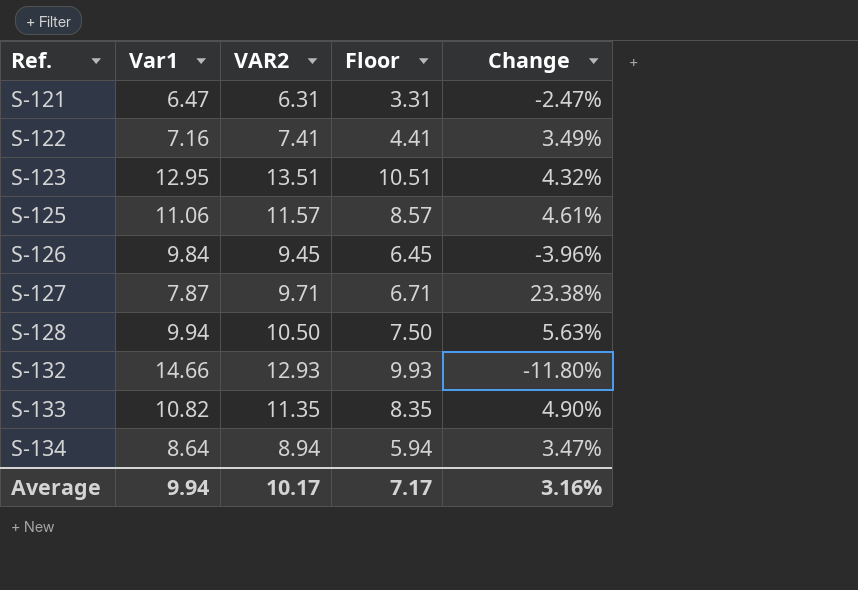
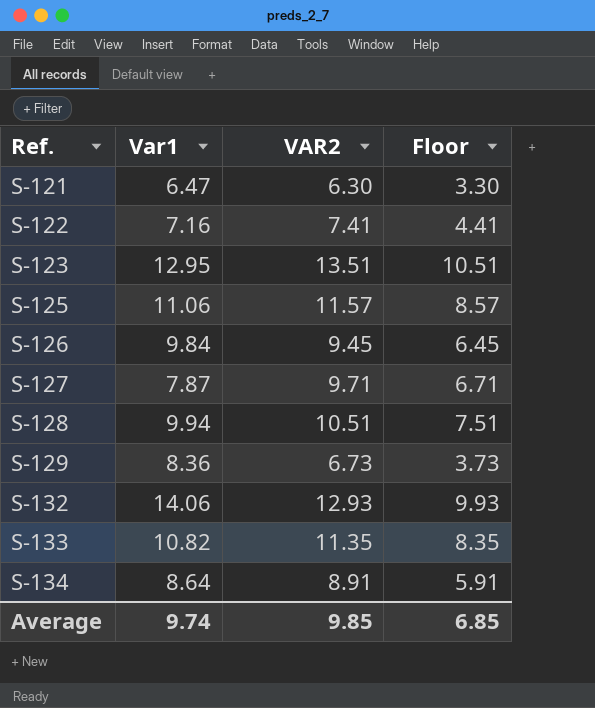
column Change | formula: ([VAR2] - [Var1]) / [Var1] -> none
S-121 | VAR2: 6.31 -> 6.30
S-121 | Floor: 3.31 -> 3.30
S-128 | VAR2: 10.50 -> 10.51
S-128 | Floor: 7.50 -> 7.51
row S-129: none -> 8.36 | 6.73 | 3.73
S-132 | Var1: 14.66 -> 14.06
S-134 | VAR2: 8.94 -> 8.91
S-134 | Floor: 5.94 -> 5.91
Average | Var1: 9.94 -> 9.74
Average | VAR2: 10.17 -> 9.85
Average | Floor: 7.17 -> 6.85

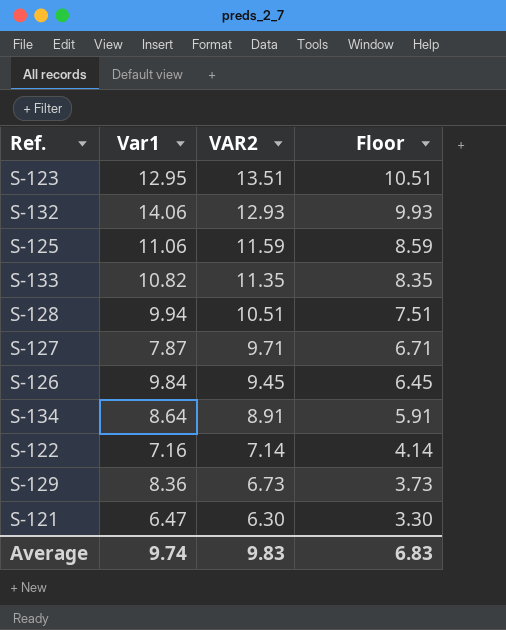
row order: Ref. ascending -> VAR2 descending
S-125 | VAR2: 11.57 -> 11.59
S-125 | Floor: 8.57 -> 8.59
S-122 | VAR2: 7.41 -> 7.14
S-122 | Floor: 4.41 -> 4.14
Average | VAR2: 9.85 -> 9.83
Average | Floor: 6.85 -> 6.83

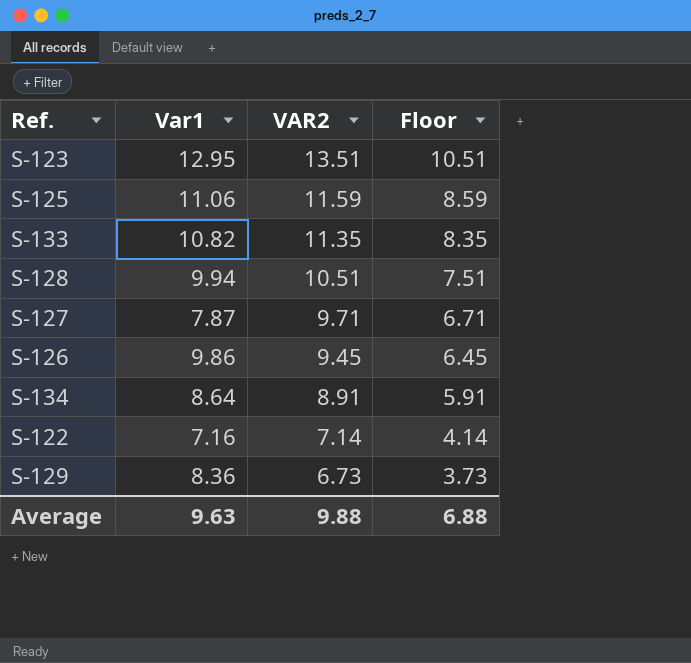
row S-132: 14.06 | 12.93 | 9.93 -> none
row S-121: 6.47 | 6.30 | 3.30 -> none
S-126 | Var1: 9.84 -> 9.86
Average | Var1: 9.74 -> 9.63
Average | VAR2: 9.83 -> 9.88
Average | Floor: 6.83 -> 6.88

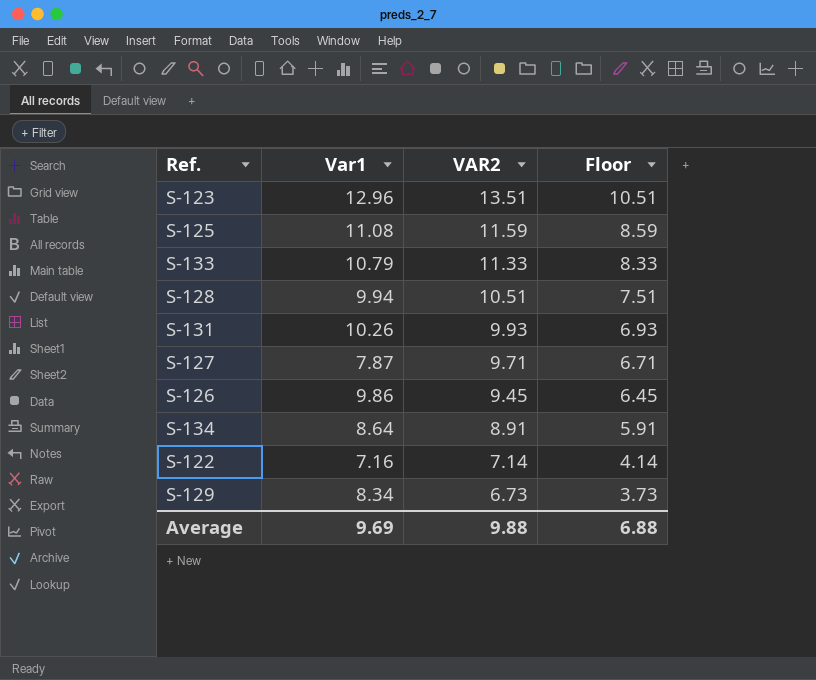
S-123 | Var1: 12.95 -> 12.96
S-125 | Var1: 11.06 -> 11.08
S-133 | Var1: 10.82 -> 10.79
S-133 | VAR2: 11.35 -> 11.33
S-133 | Floor: 8.35 -> 8.33
row S-131: none -> 10.26 | 9.93 | 6.93
S-129 | Var1: 8.36 -> 8.34
Average | Var1: 9.63 -> 9.69

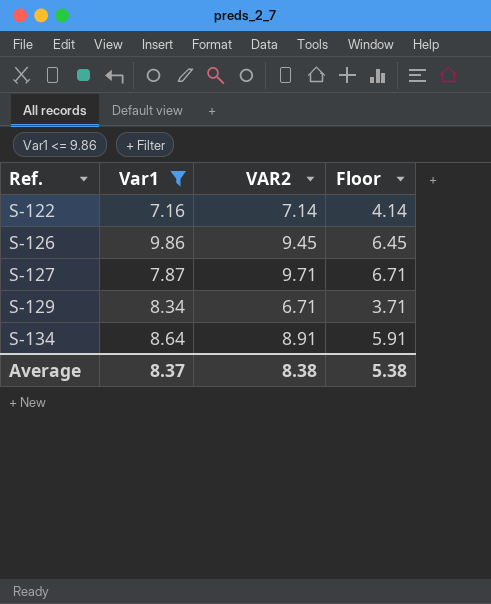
filter: none -> Var1 <= 9.86
row order: VAR2 descending -> Ref. ascending
S-129 | VAR2: 6.73 -> 6.71
S-129 | Floor: 3.73 -> 3.71
Average | Var1: 9.69 -> 8.37
Average | VAR2: 9.88 -> 8.38
Average | Floor: 6.88 -> 5.38

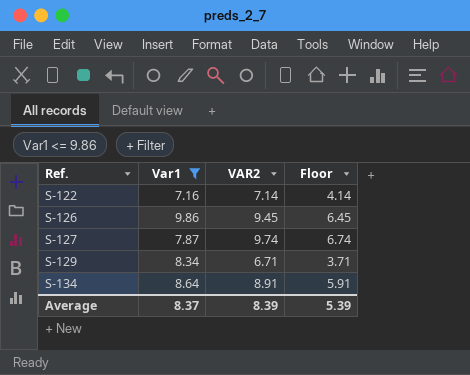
S-127 | VAR2: 9.71 -> 9.74
S-127 | Floor: 6.71 -> 6.74
Average | VAR2: 8.38 -> 8.39
Average | Floor: 5.38 -> 5.39

